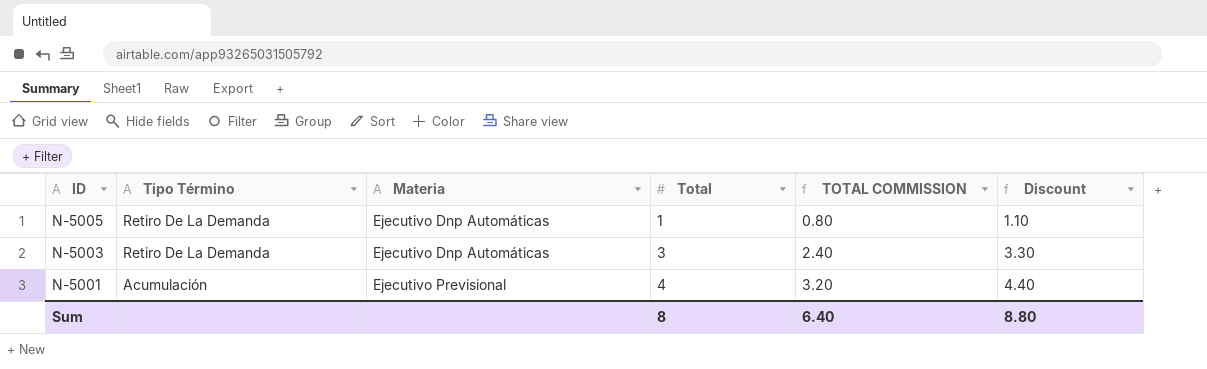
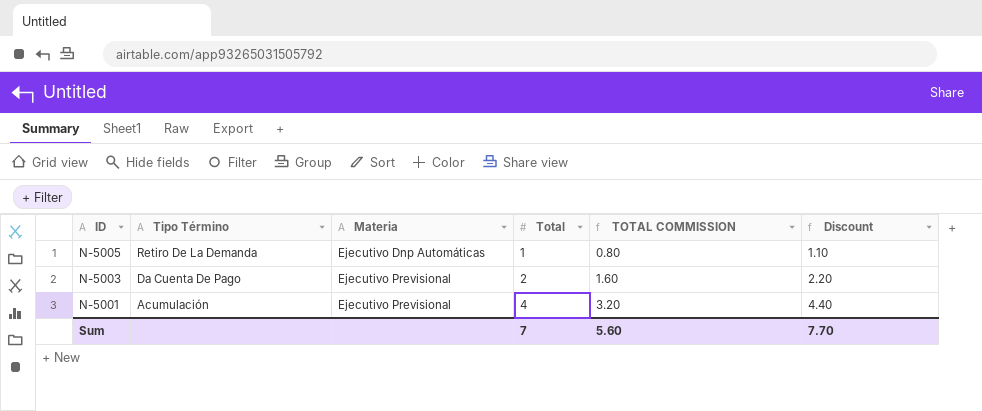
N-5003 | Tipo Término: Retiro De La Demanda -> Da Cuenta De Pago
N-5003 | Materia: Ejecutivo Dnp Automáticas -> Ejecutivo Previsional
N-5003 | Total: 3 -> 2
N-5003 | TOTAL COMMISSION: 2.40 -> 1.60
N-5003 | Discount: 3.30 -> 2.20
Sum | Total: 8 -> 7
Sum | TOTAL COMMISSION: 6.40 -> 5.60
Sum | Discount: 8.80 -> 7.70

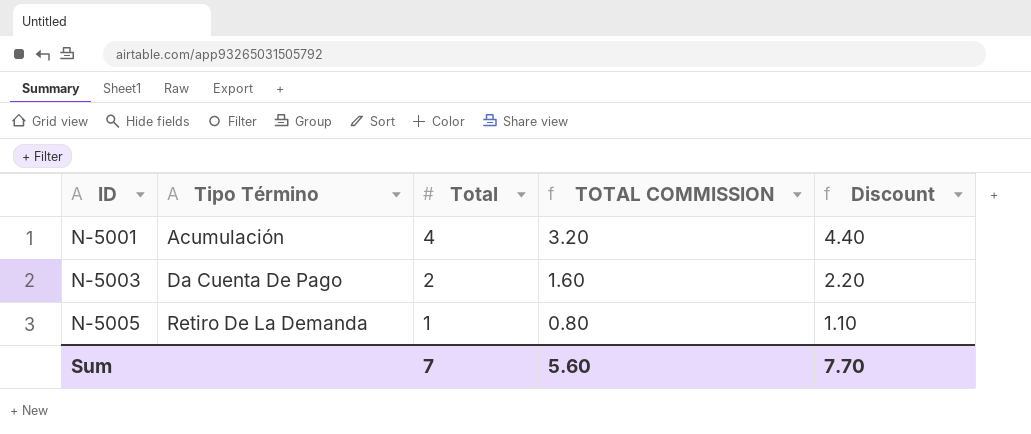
row order: ID descending -> ID ascending
column Materia | position: 3 -> none

